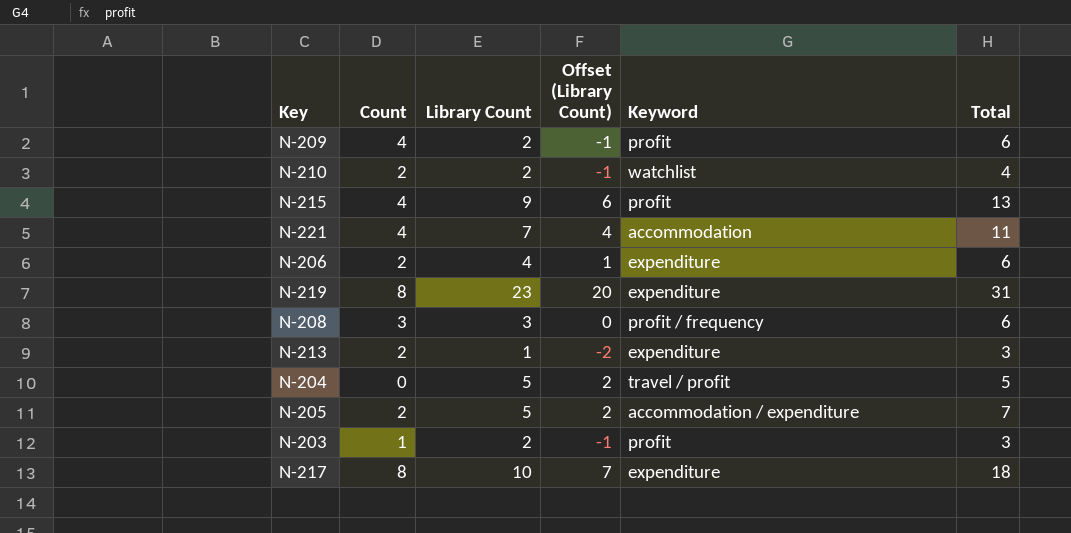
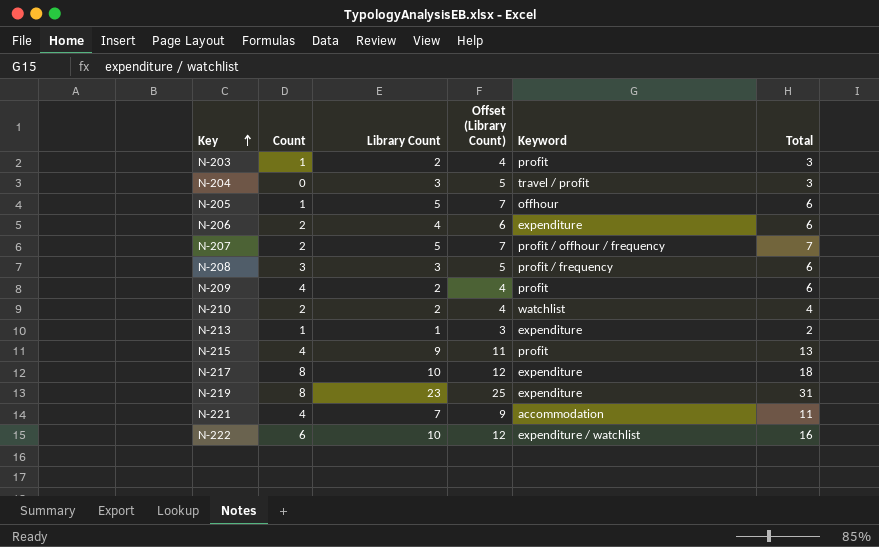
row order: none -> Key ascending
column Offset (Library Count) | formula: [Library Count] - 3 -> [Library Count] + 2
N-204 | Library Count: 5 -> 3
N-204 | Total: 5 -> 3
N-205 | Count: 2 -> 1
N-205 | Keyword: accommodation / expenditure -> offhour
N-205 | Total: 7 -> 6
row N-207: none -> 2 | 5 | 7 | profit / offhour / frequency | 7
N-213 | Count: 2 -> 1
N-213 | Total: 3 -> 2
row N-222: none -> 6 | 10 | 12 | expenditure / watchlist | 16

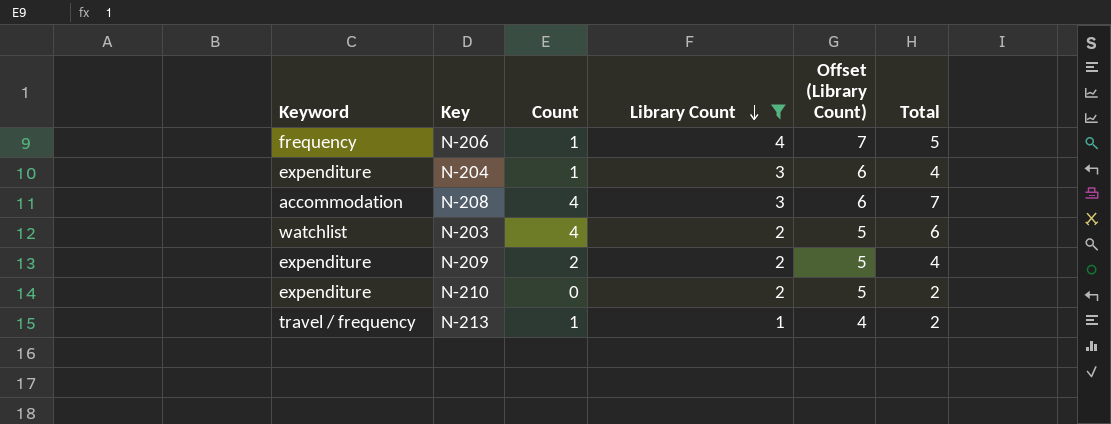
filter: none -> Library Count <= 4
row order: Key ascending -> Library Count descending
column Keyword | position: 5 -> 1
column Offset (Library Count) | formula: [Library Count] + 2 -> [Library Count] + 3
N-206 | Keyword: expenditure -> frequency
N-206 | Count: 2 -> 1
N-206 | Total: 6 -> 5
N-204 | Keyword: travel / profit -> expenditure
N-204 | Count: 0 -> 1
N-204 | Total: 3 -> 4
N-208 | Keyword: profit / frequency -> accommodation
N-208 | Count: 3 -> 4
N-208 | Total: 6 -> 7
N-203 | Keyword: profit -> watchlist
N-203 | Count: 1 -> 4
N-203 | Total: 3 -> 6
N-209 | Keyword: profit -> expenditure
N-209 | Count: 4 -> 2
N-209 | Total: 6 -> 4
N-210 | Keyword: watchlist -> expenditure
N-210 | Count: 2 -> 0
N-210 | Total: 4 -> 2
N-213 | Keyword: expenditure -> travel / frequency

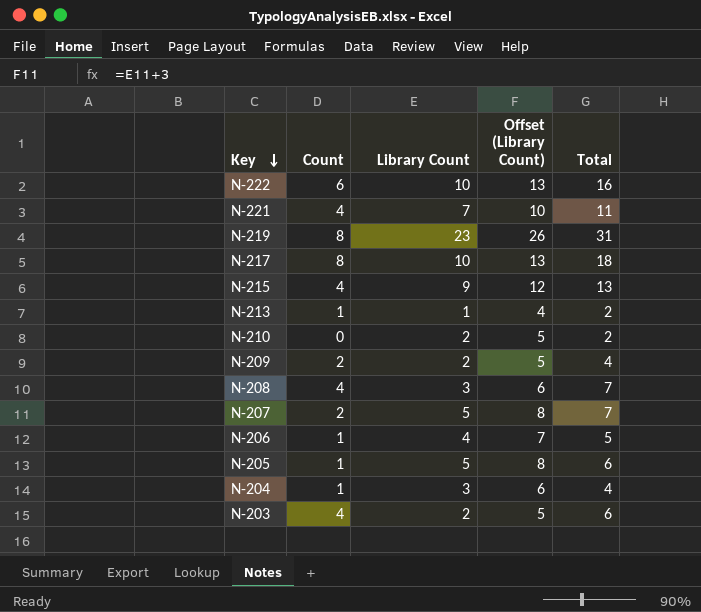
filter: Library Count <= 4 -> none
row order: Library Count descending -> Key descending
column Keyword | position: 1 -> none

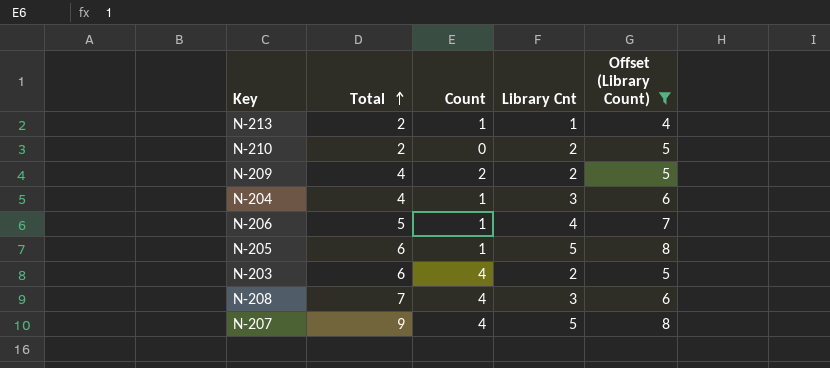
filter: none -> Offset (Library Count) <= 8
row order: Key descending -> Total ascending
column Total | position: 5 -> 2
column name: Library Count -> Library Cnt
N-207 | Total: 7 -> 9
N-207 | Count: 2 -> 4

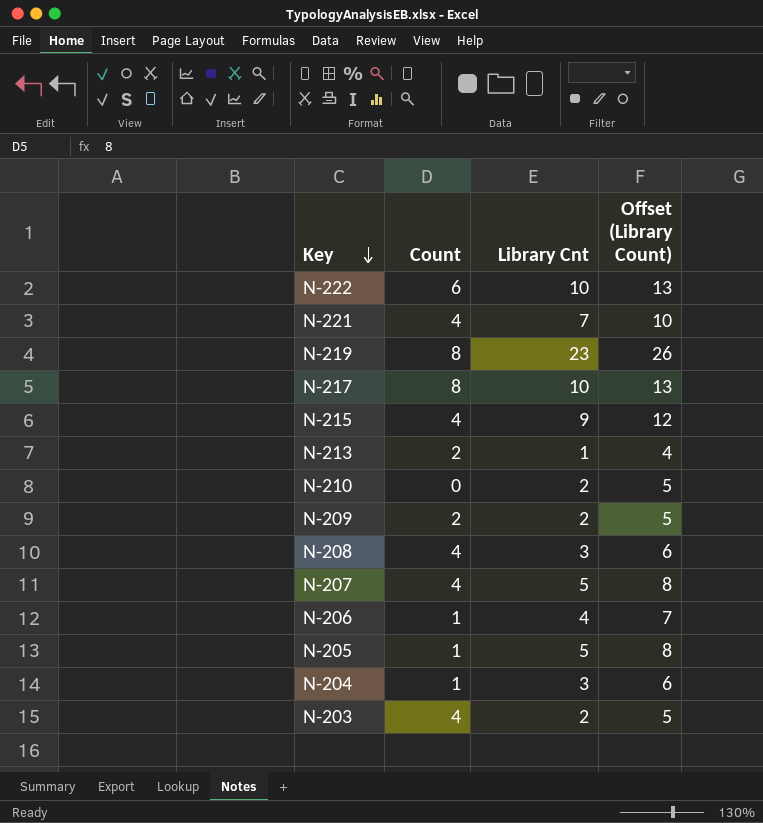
filter: Offset (Library Count) <= 8 -> none
row order: Total ascending -> Key descending
column Total | formula: [Count] + [Library Cnt] -> none
N-213 | Count: 1 -> 2

